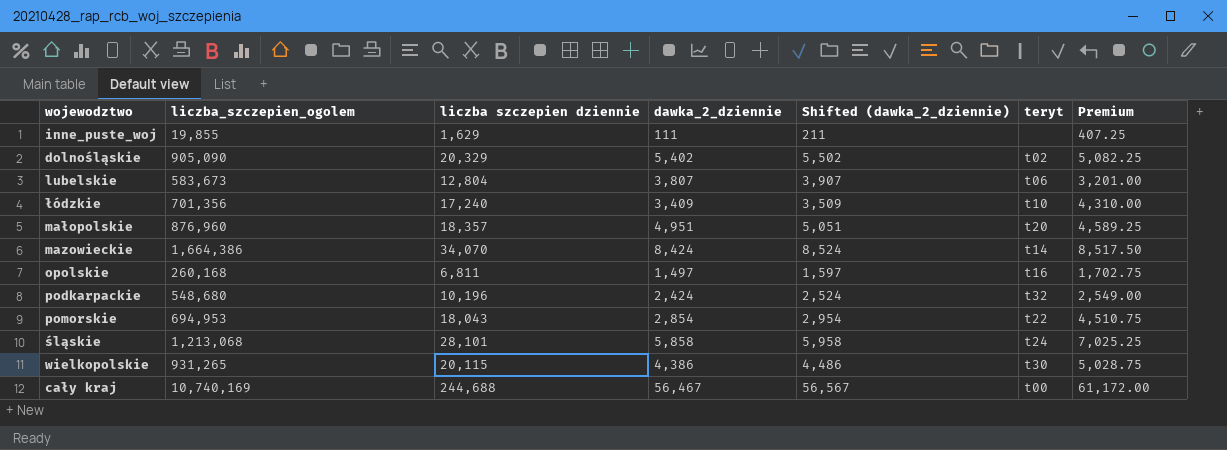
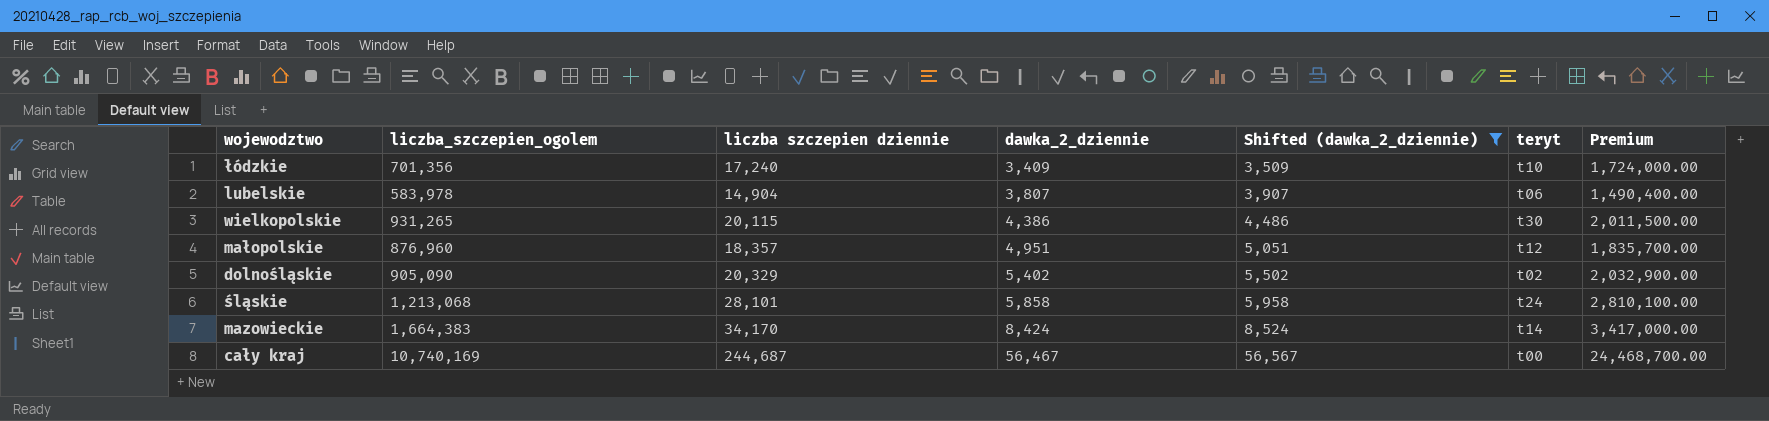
filter: none -> Shifted (dawka_2_dziennie) >= 3,509
row order: none -> dawka_2_dziennie ascending
column Premium | formula: [liczba szczepien dziennie] * 0.25 -> [liczba szczepien dziennie] * 100
lubelskie | liczba_szczepien_ogolem: 583,673 -> 583,978
lubelskie | liczba szczepien dziennie: 12,804 -> 14,904
małopolskie | teryt: t20 -> t12
mazowieckie | liczba_szczepien_ogolem: 1,664,386 -> 1,664,383
mazowieckie | liczba szczepien dziennie: 34,070 -> 34,170
cały kraj | liczba szczepien dziennie: 244,688 -> 244,687

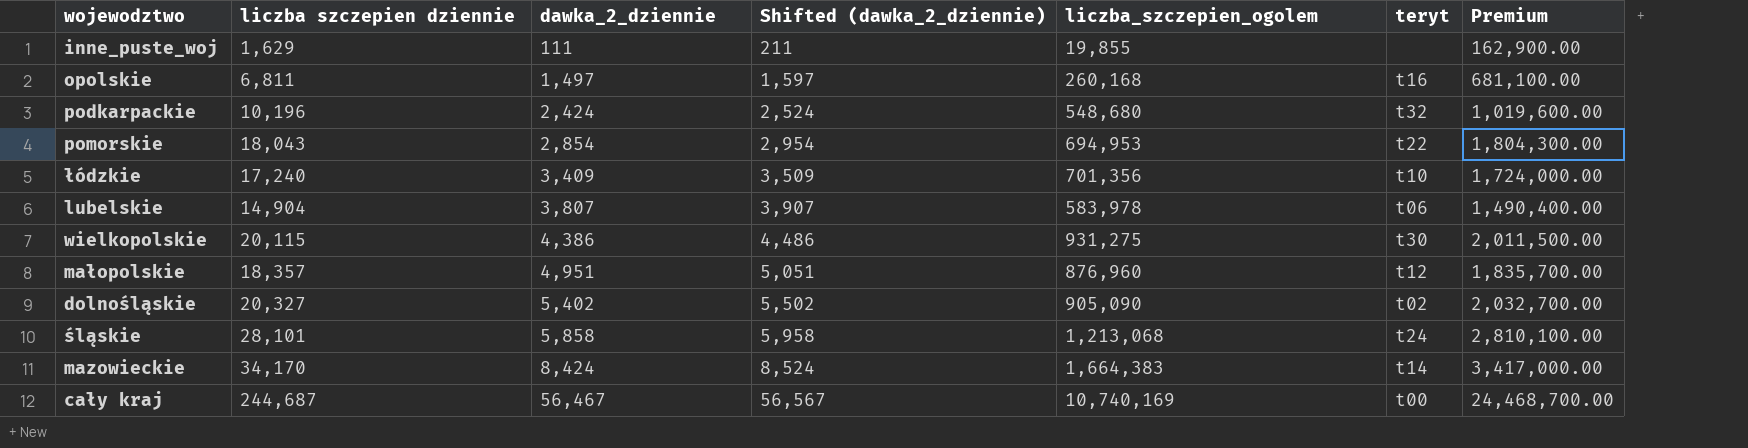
filter: Shifted (dawka_2_dziennie) >= 3,509 -> none
column liczba_szczepien_ogolem | position: 2 -> 5
wielkopolskie | liczba_szczepien_ogolem: 931,265 -> 931,275
dolnośląskie | liczba szczepien dziennie: 20,329 -> 20,327
dolnośląskie | Premium: 2,032,900.00 -> 2,032,700.00

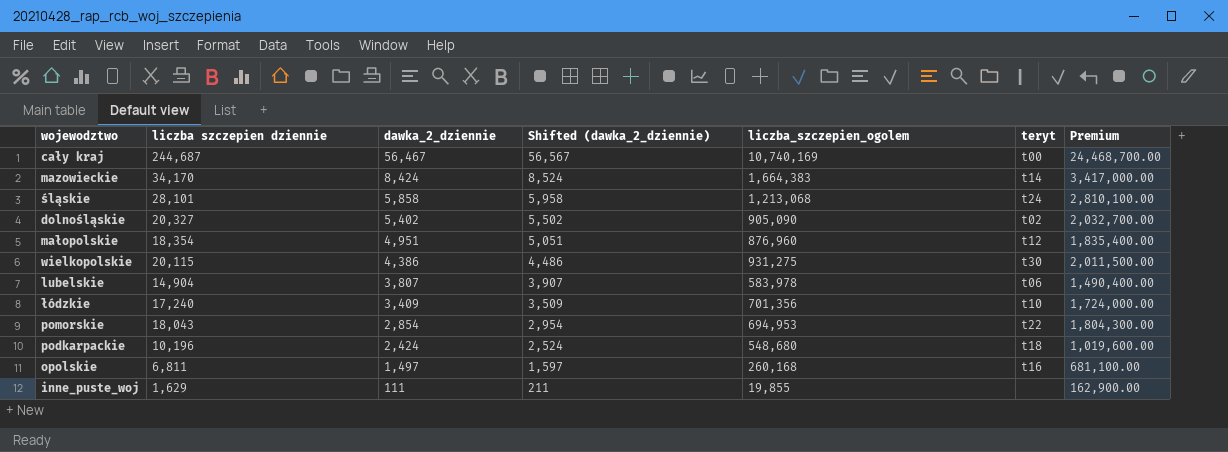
row order: dawka_2_dziennie ascending -> dawka_2_dziennie descending
małopolskie | liczba szczepien dziennie: 18,357 -> 18,354
małopolskie | Premium: 1,835,700.00 -> 1,835,400.00
podkarpackie | teryt: t32 -> t18

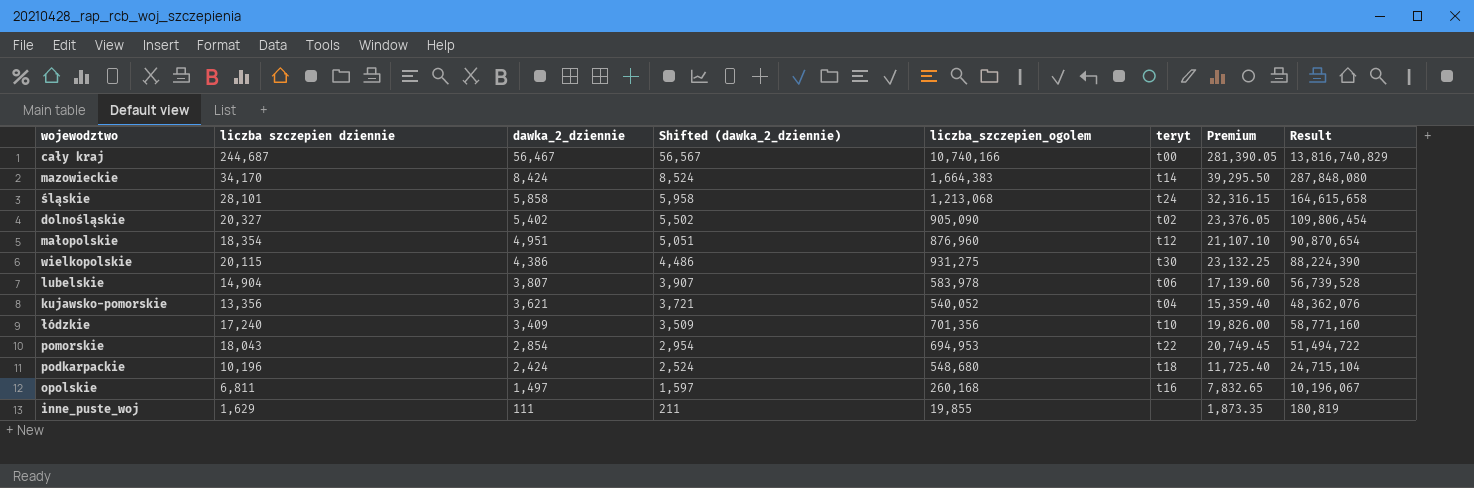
column Premium | formula: [liczba szczepien dziennie] * 100 -> [liczba szczepien dziennie] * 1.15
column Result | formula: none -> [liczba szczepien dziennie] * [dawka_2_dziennie]
cały kraj | liczba_szczepien_ogolem: 10,740,169 -> 10,740,166
row kujawsko-pomorskie: none -> 13,356 | 3,621 | 3,721 | 540,052 | t04 | 15,359.40 | 48,362,076

